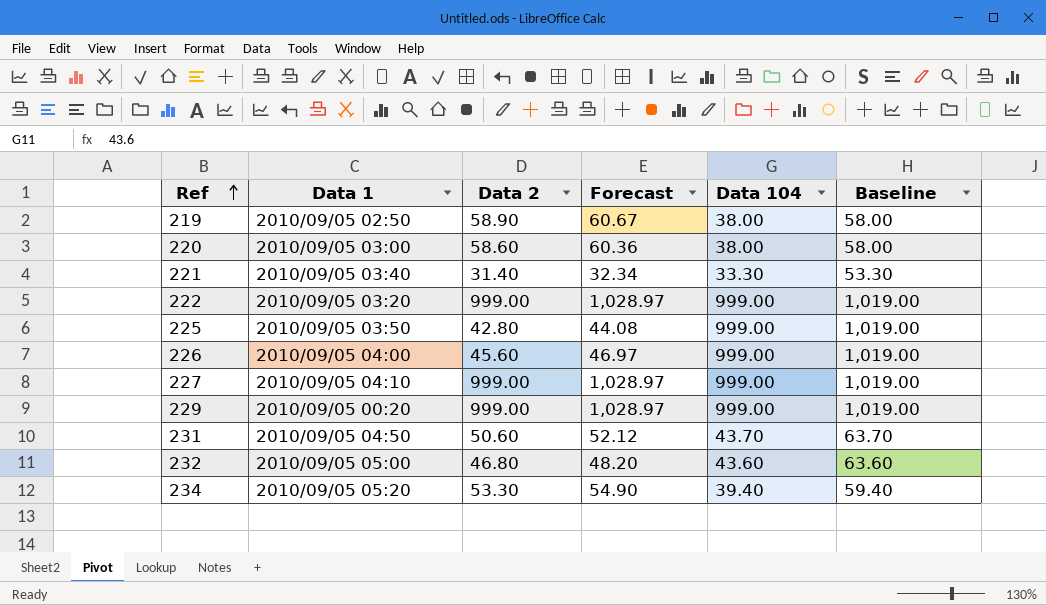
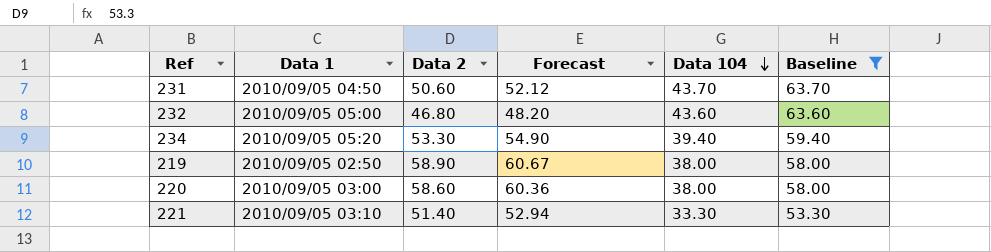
filter: none -> Baseline != 1,019.00
row order: Ref ascending -> Data 104 descending
221 | Data 1: 2010/09/05 03:40 -> 2010/09/05 03:10
221 | Data 2: 31.40 -> 51.40
221 | Forecast: 32.34 -> 52.94

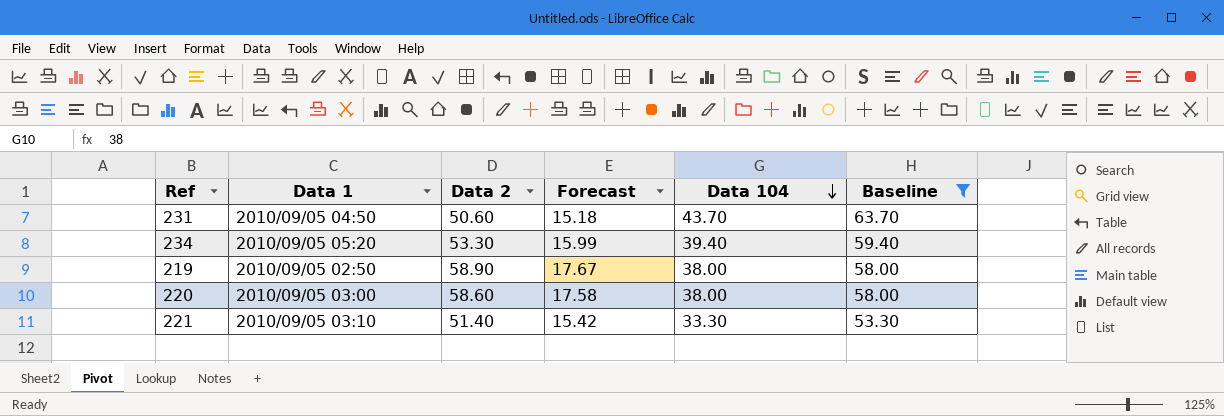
column Forecast | formula: [Data 2] * 1.03 -> [Data 2] * 0.3
row 232: 2010/09/05 05:00 | 46.80 | 48.20 | 43.60 | 63.60 -> none

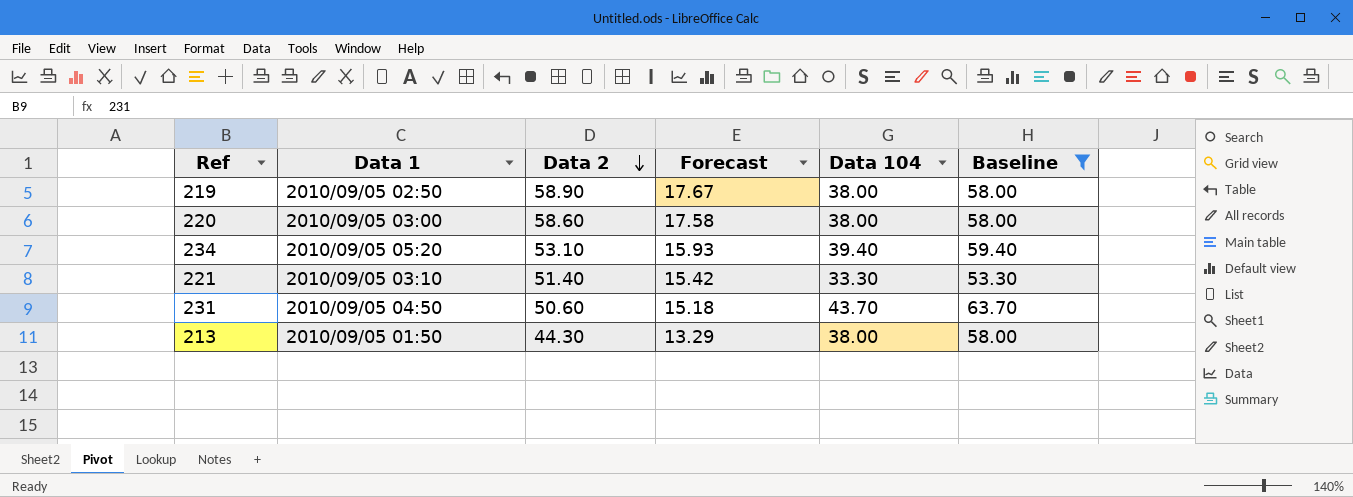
row order: Data 104 descending -> Data 2 descending
234 | Data 2: 53.30 -> 53.10
234 | Forecast: 15.99 -> 15.93
row 213: none -> 2010/09/05 01:50 | 44.30 | 13.29 | 38.00 | 58.00

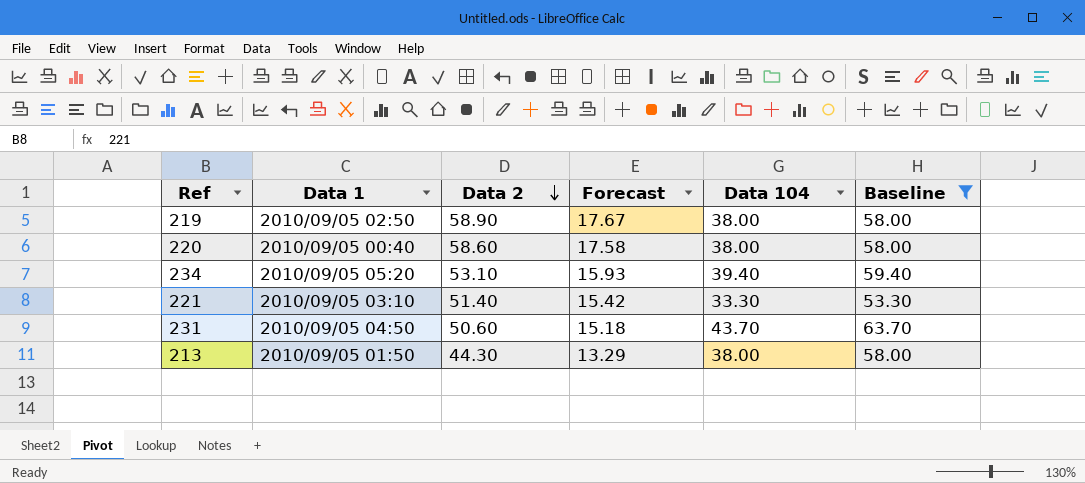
220 | Data 1: 2010/09/05 03:00 -> 2010/09/05 00:40

